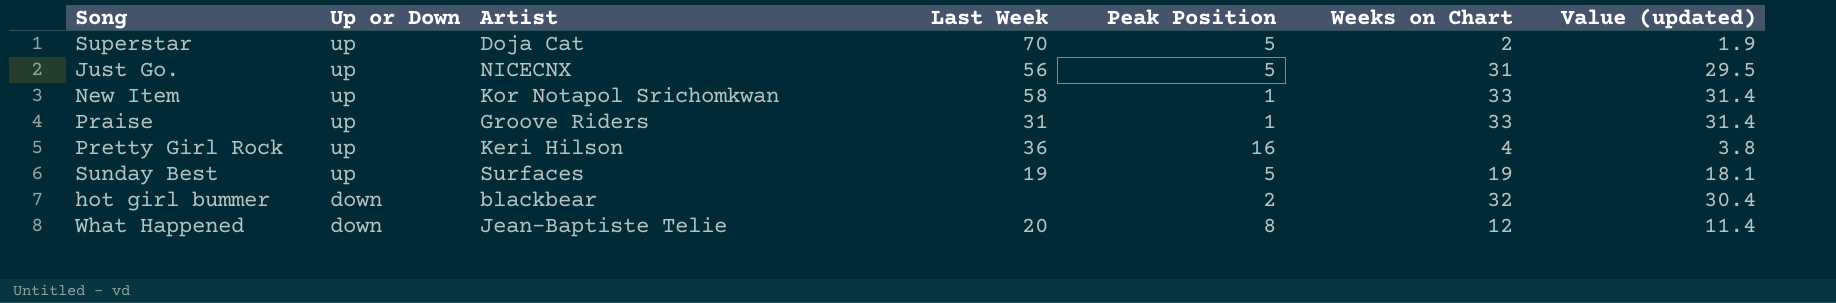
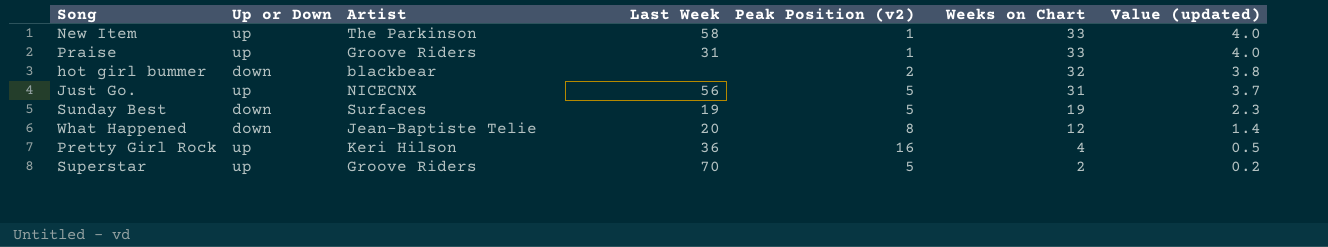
row order: Up or Down descending -> Weeks on Chart descending
column name: Peak Position -> Peak Position (v2)
column Value (updated) | formula: [Weeks on Chart] * 0.95 -> [Weeks on Chart] * 0.12
New Item | Artist: Kor Notapol Srichomkwan -> The Parkinson
Sunday Best | Up or Down: up -> down
Superstar | Artist: Doja Cat -> Groove Riders

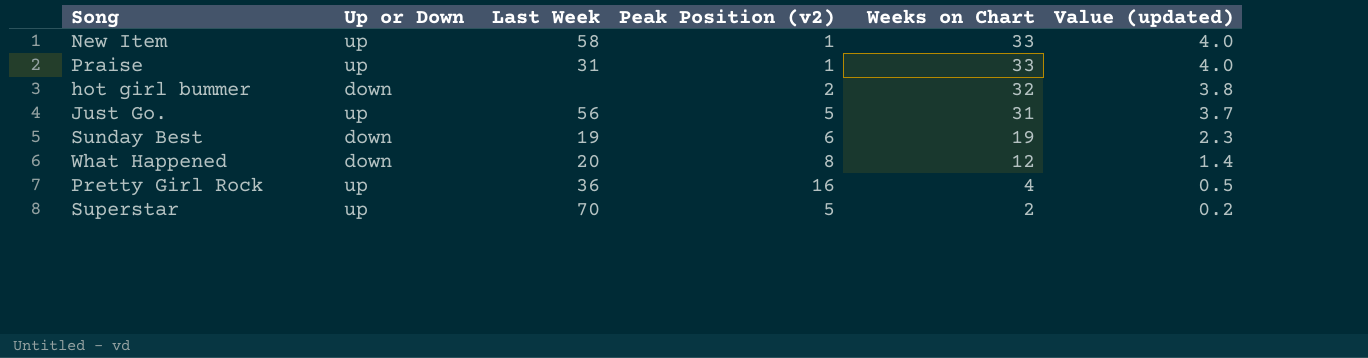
column Artist | position: 3 -> none
Sunday Best | Peak Position (v2): 5 -> 6

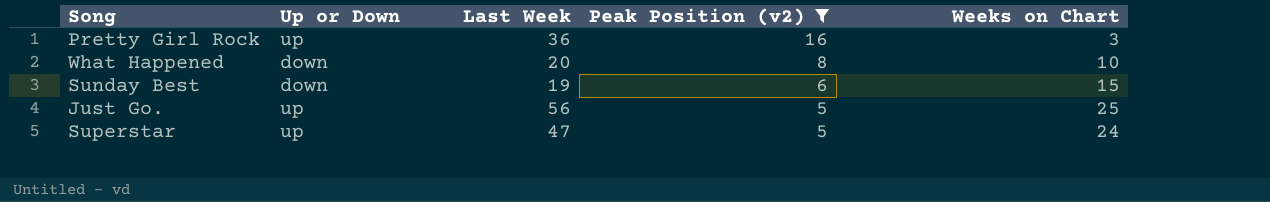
filter: none -> Peak Position (v2) >= 5
row order: Weeks on Chart descending -> Peak Position (v2) descending
column Value (updated) | formula: [Weeks on Chart] * 0.12 -> none
Pretty Girl Rock | Weeks on Chart: 4 -> 3
What Happened | Weeks on Chart: 12 -> 10
Sunday Best | Weeks on Chart: 19 -> 15
Just Go. | Weeks on Chart: 31 -> 25
Superstar | Last Week: 70 -> 47
Superstar | Weeks on Chart: 2 -> 24

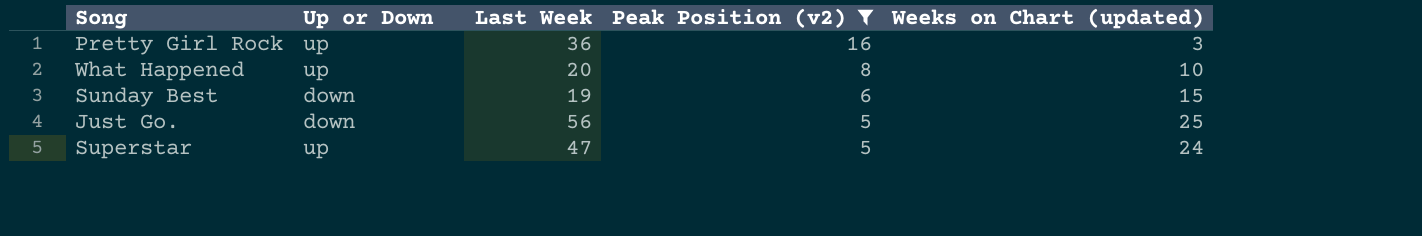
column name: Weeks on Chart -> Weeks on Chart (updated)
What Happened | Up or Down: down -> up
Just Go. | Up or Down: up -> down

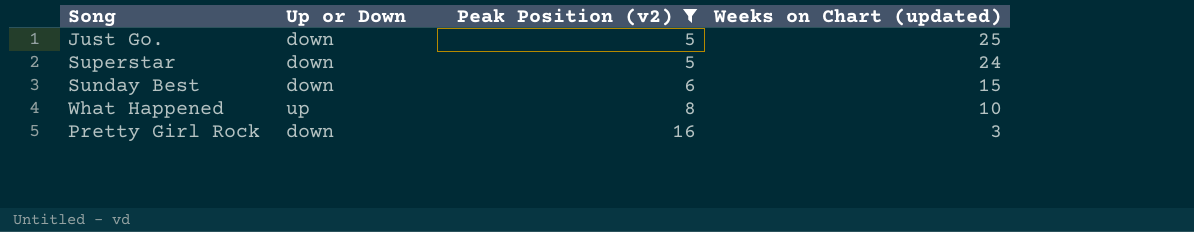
row order: Peak Position (v2) descending -> Peak Position (v2) ascending
column Last Week | position: 3 -> none
Superstar | Up or Down: up -> down
Pretty Girl Rock | Up or Down: up -> down

